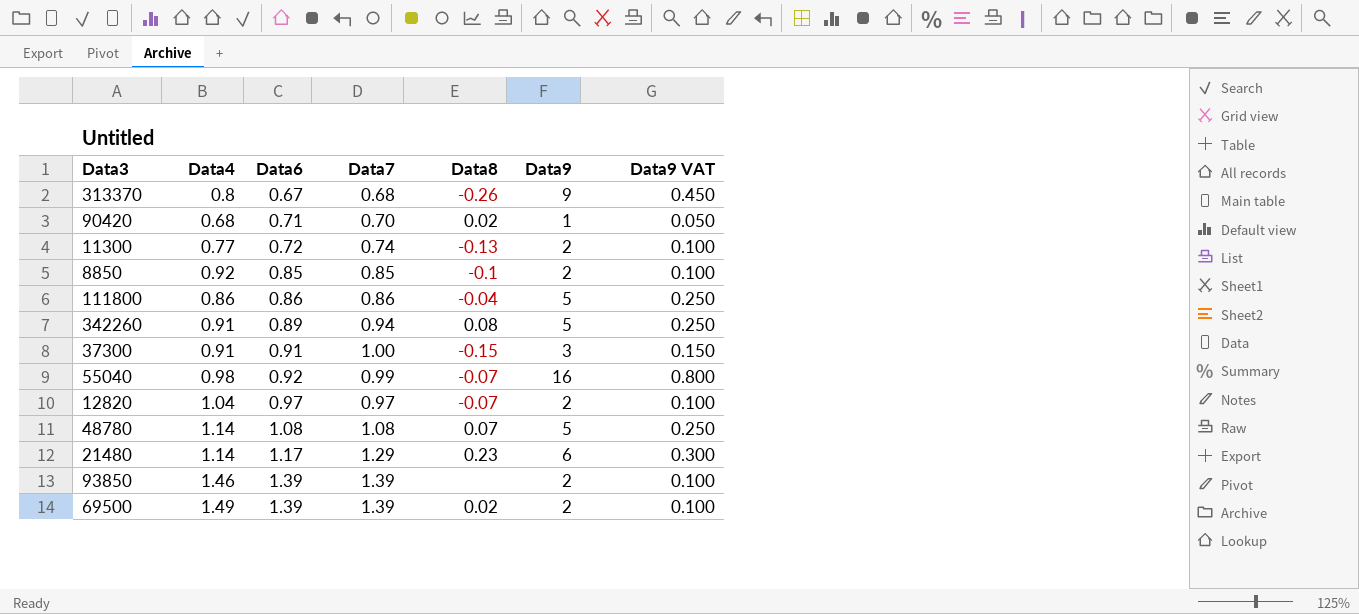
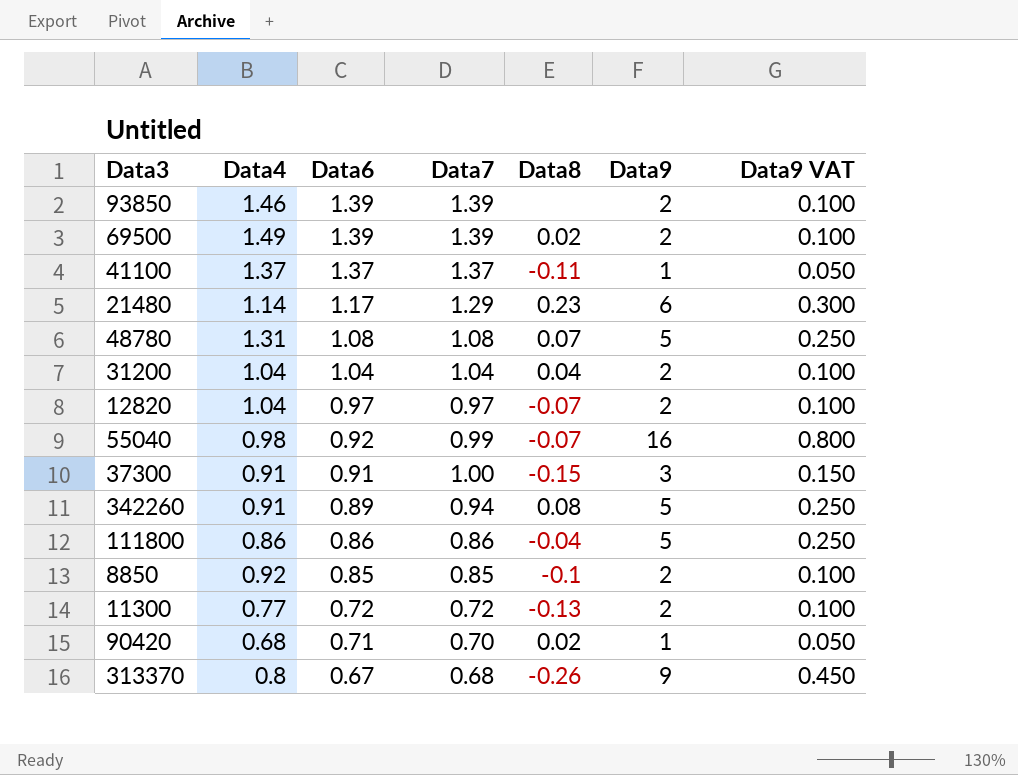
row order: Data6 ascending -> Data6 descending
row 41100: none -> 1.37 | 1.37 | 1.37 | -0.11 | 1 | 0.050
48780 | Data4: 1.14 -> 1.31
row 31200: none -> 1.04 | 1.04 | 1.04 | 0.04 | 2 | 0.100
11300 | Data7: 0.74 -> 0.72

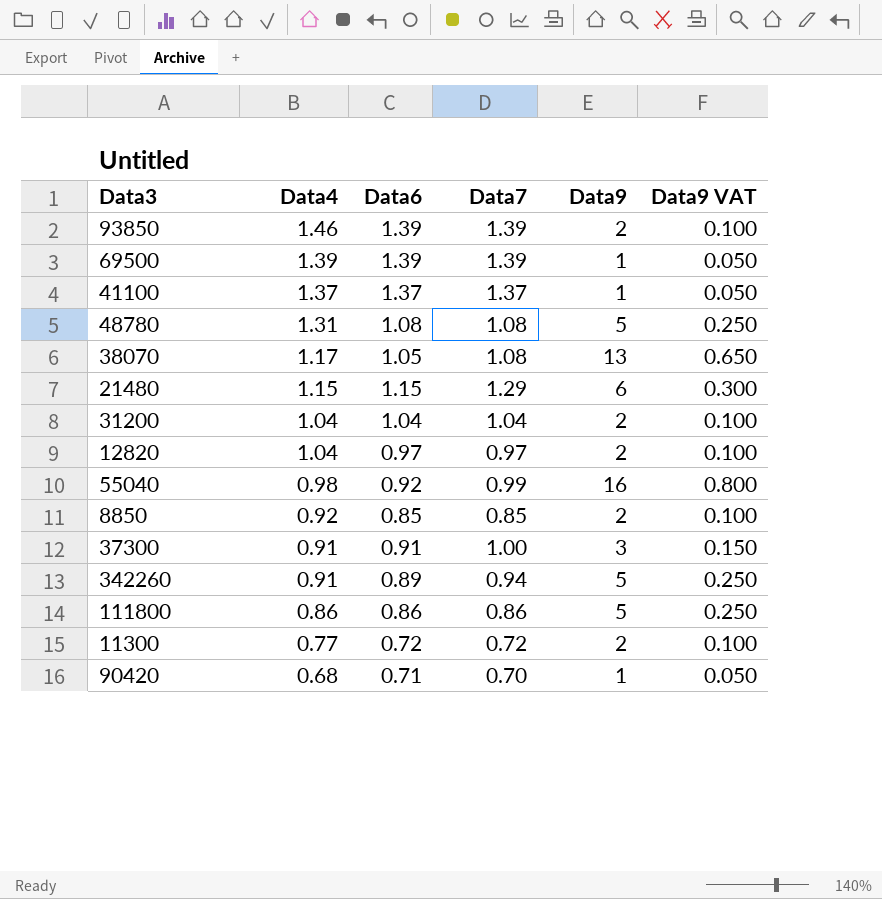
row order: Data6 descending -> Data4 descending
column Data8 | position: 5 -> none
row 313370: 0.8 | 0.67 | 0.68 | -0.26 | 9 | 0.450 -> none
69500 | Data4: 1.49 -> 1.39
69500 | Data9: 2 -> 1
69500 | Data9 VAT: 0.100 -> 0.050
row 38070: none -> 1.17 | 1.05 | 1.08 | 13 | 0.650
21480 | Data4: 1.14 -> 1.15
21480 | Data6: 1.17 -> 1.15

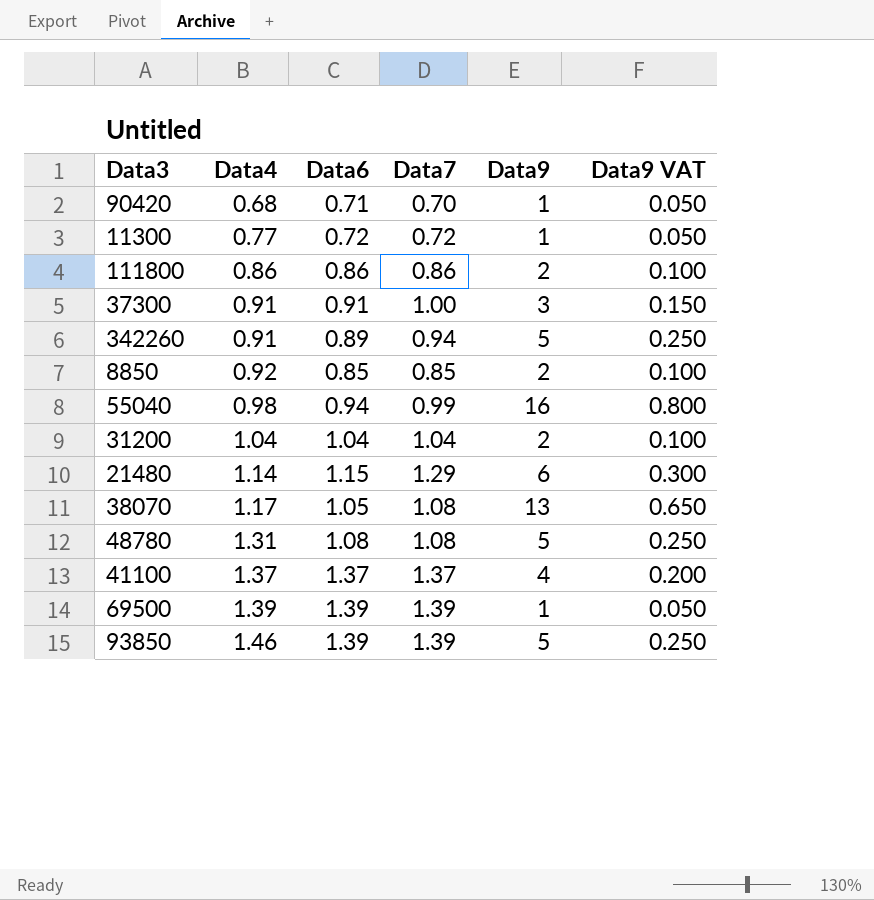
row order: Data4 descending -> Data4 ascending
row 12820: 1.04 | 0.97 | 0.97 | 2 | 0.100 -> none
11300 | Data9: 2 -> 1
11300 | Data9 VAT: 0.100 -> 0.050
111800 | Data9: 5 -> 2
111800 | Data9 VAT: 0.250 -> 0.100
55040 | Data6: 0.92 -> 0.94
21480 | Data4: 1.15 -> 1.14
41100 | Data9: 1 -> 4
41100 | Data9 VAT: 0.050 -> 0.200
93850 | Data9: 2 -> 5
93850 | Data9 VAT: 0.100 -> 0.250

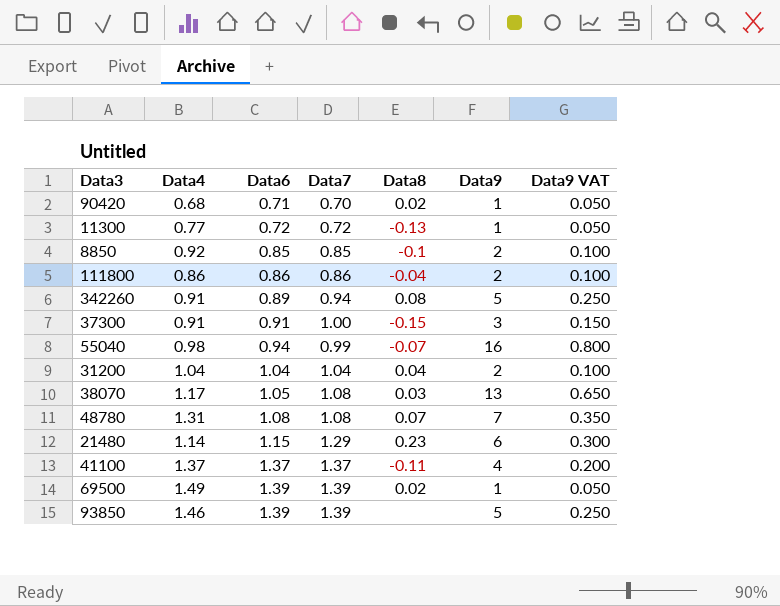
row order: Data4 ascending -> Data6 ascending
column Data8 | position: none -> 5
48780 | Data9: 5 -> 7
48780 | Data9 VAT: 0.250 -> 0.350
69500 | Data4: 1.39 -> 1.49

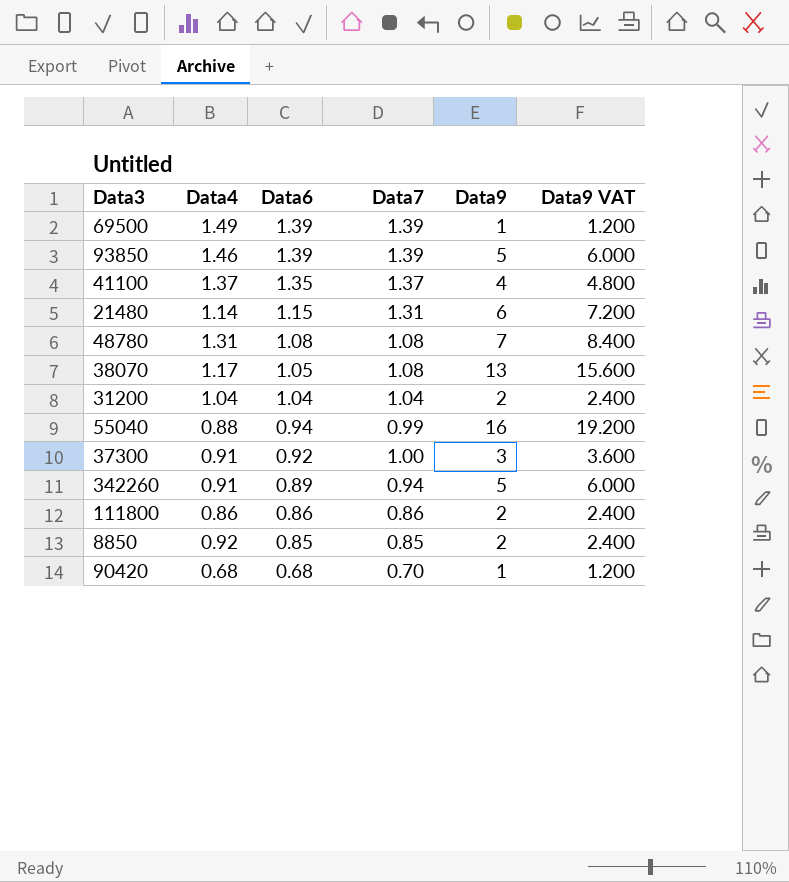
row order: Data6 ascending -> Data6 descending
column Data8 | position: 5 -> none
column Data9 VAT | formula: [Data9] * 0.05 -> [Data9] * 1.2
row 11300: 0.77 | 0.72 | 0.72 | -0.13 | 1 | 0.050 -> none
41100 | Data6: 1.37 -> 1.35
21480 | Data7: 1.29 -> 1.31
55040 | Data4: 0.98 -> 0.88
37300 | Data6: 0.91 -> 0.92
90420 | Data6: 0.71 -> 0.68

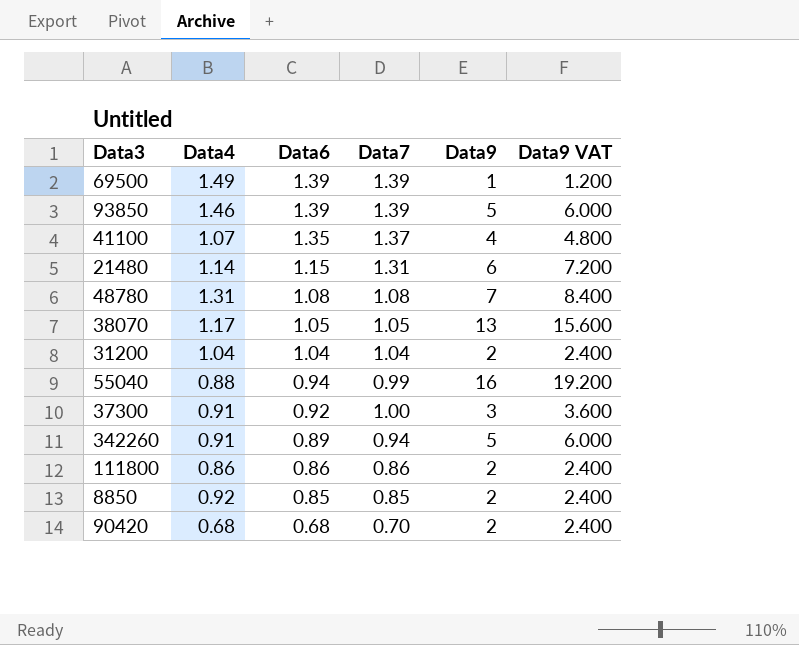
41100 | Data4: 1.37 -> 1.07
38070 | Data7: 1.08 -> 1.05
90420 | Data9: 1 -> 2
90420 | Data9 VAT: 1.200 -> 2.400

